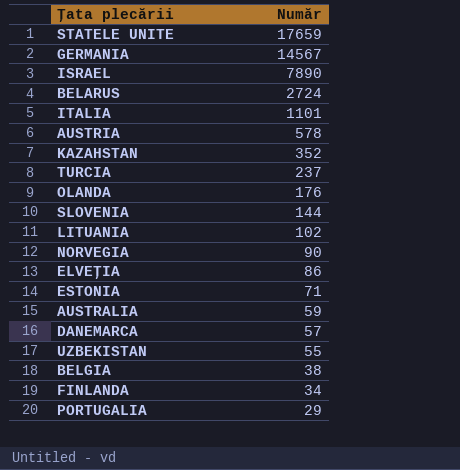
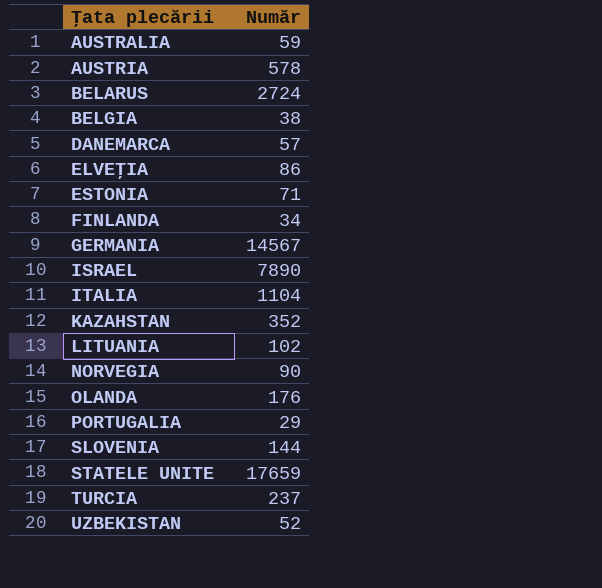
row order: Număr descending -> Ţata plecării ascending
ITALIA | Număr: 1101 -> 1104
UZBEKISTAN | Număr: 55 -> 52

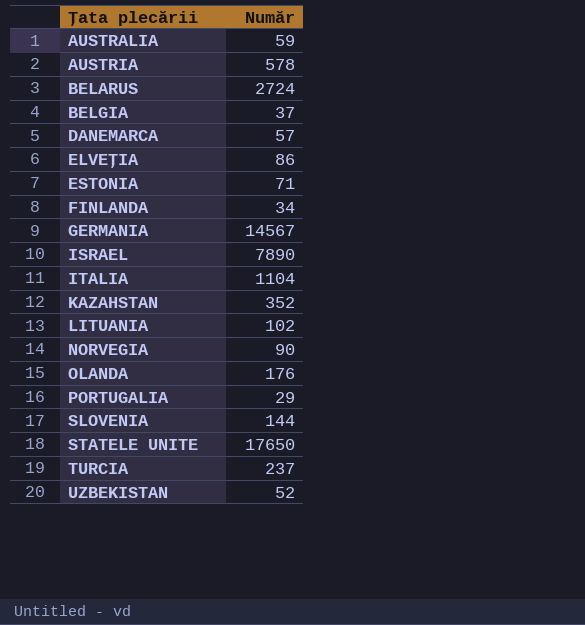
BELGIA | Număr: 38 -> 37
STATELE UNITE | Număr: 17659 -> 17650

